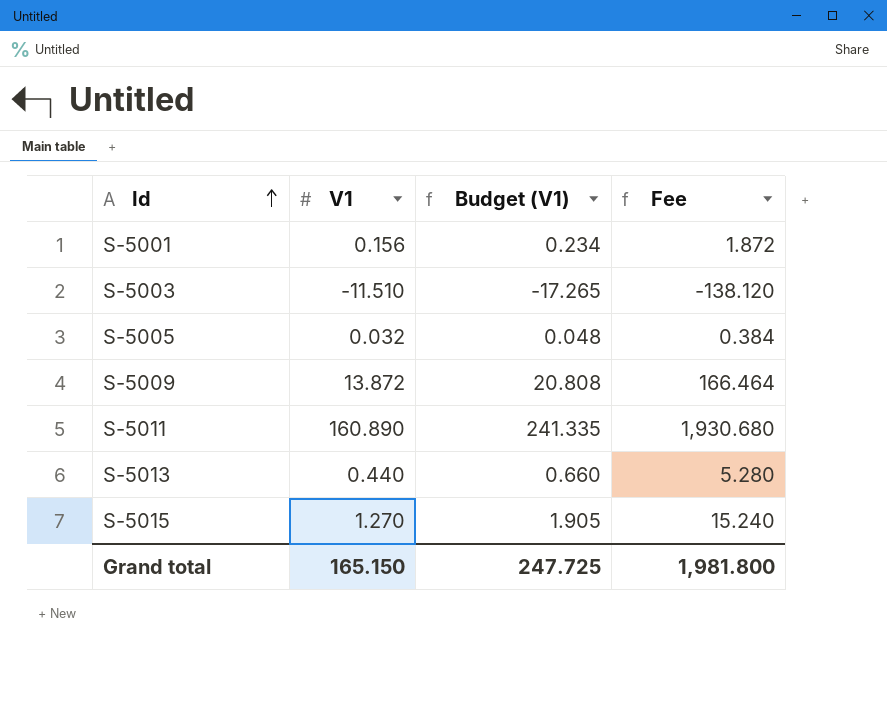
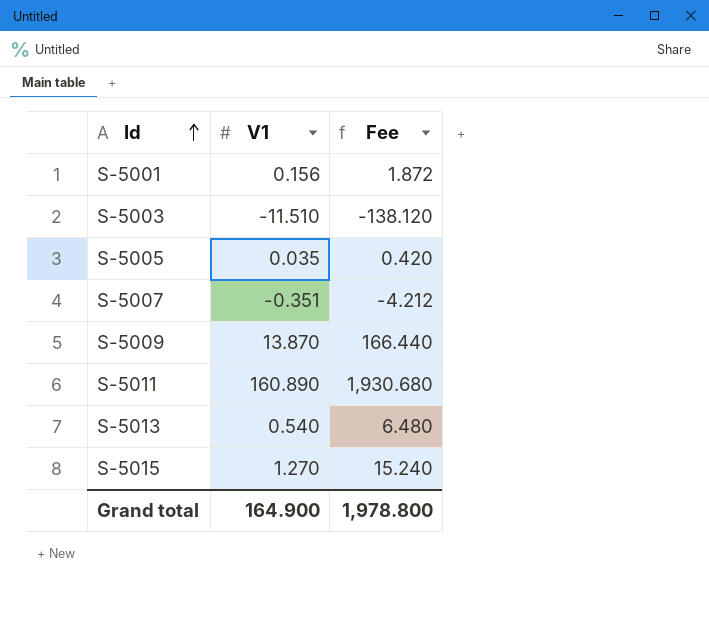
column Budget (V1) | formula: [V1] * 1.5 -> none
S-5005 | V1: 0.032 -> 0.035
S-5005 | Fee: 0.384 -> 0.420
row S-5007: none -> -0.351 | -4.212
S-5009 | V1: 13.872 -> 13.870
S-5009 | Fee: 166.464 -> 166.440
S-5013 | V1: 0.440 -> 0.540
S-5013 | Fee: 5.280 -> 6.480
Grand total | V1: 165.150 -> 164.900
Grand total | Fee: 1,981.800 -> 1,978.800

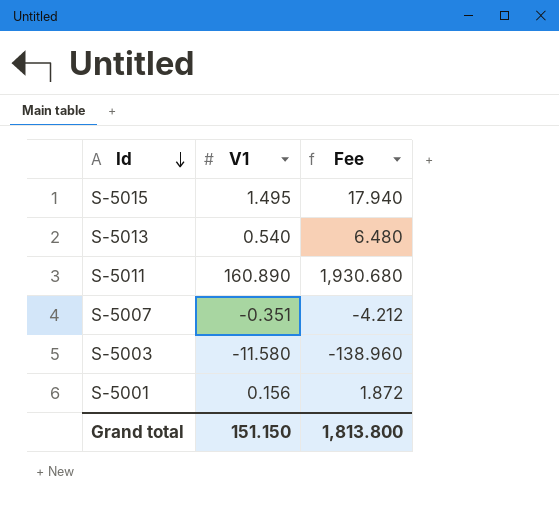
row order: Id ascending -> Id descending
row S-5005: 0.035 | 0.420 -> none
row S-5009: 13.870 | 166.440 -> none
S-5015 | V1: 1.270 -> 1.495
S-5015 | Fee: 15.240 -> 17.940
S-5003 | V1: -11.510 -> -11.580
S-5003 | Fee: -138.120 -> -138.960
Grand total | V1: 164.900 -> 151.150
Grand total | Fee: 1,978.800 -> 1,813.800

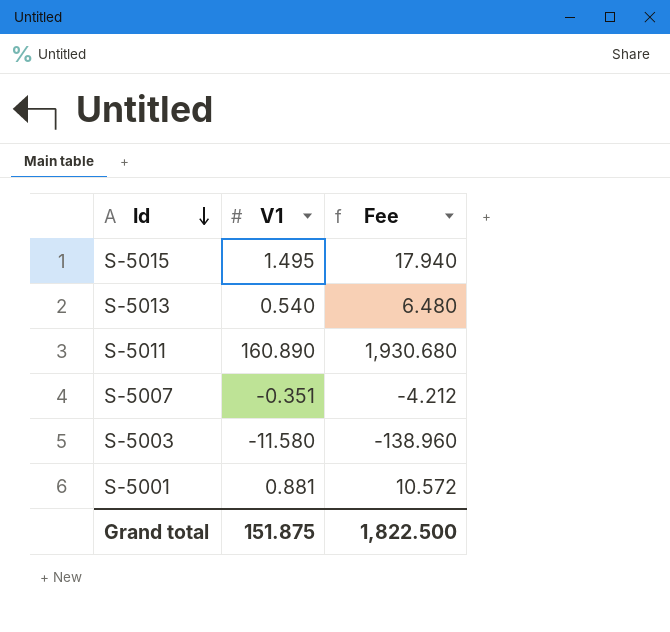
S-5001 | V1: 0.156 -> 0.881
S-5001 | Fee: 1.872 -> 10.572
Grand total | V1: 151.150 -> 151.875
Grand total | Fee: 1,813.800 -> 1,822.500

